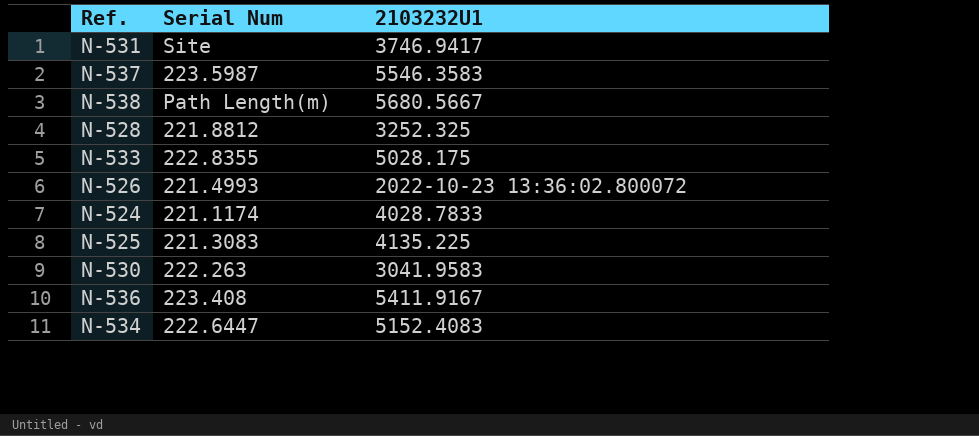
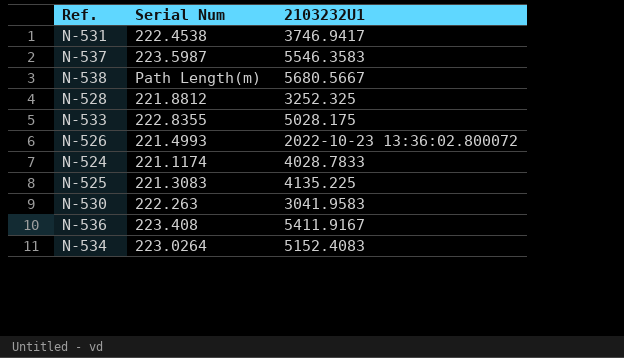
N-531 | Serial Num: Site -> 222.4538
N-534 | Serial Num: 222.6447 -> 223.0264

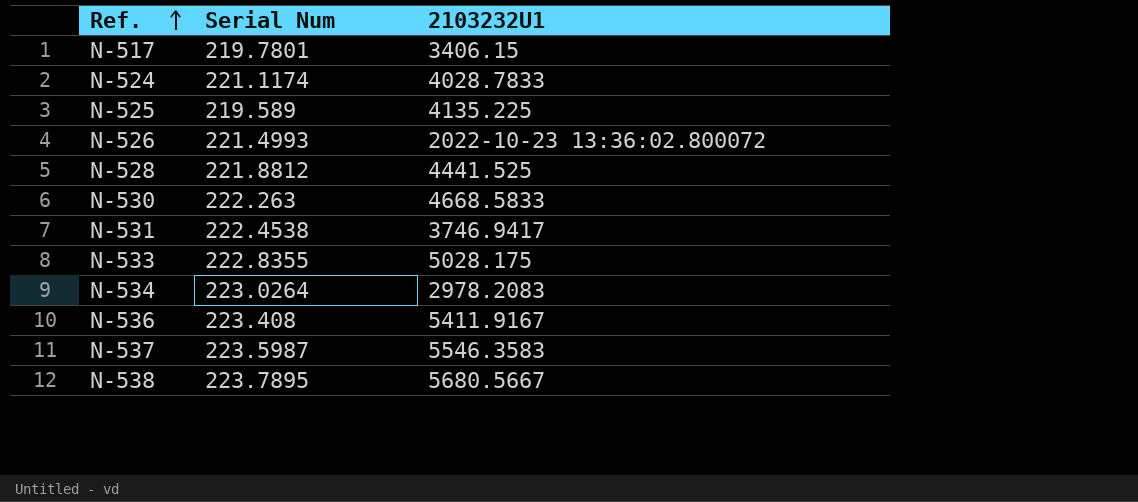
row order: none -> Ref. ascending
row N-517: none -> 219.7801 | 3406.15
N-525 | Serial Num: 221.3083 -> 219.589
N-528 | 2103232U1: 3252.325 -> 4441.525
N-530 | 2103232U1: 3041.9583 -> 4668.5833
N-534 | 2103232U1: 5152.4083 -> 2978.2083
N-538 | Serial Num: Path Length(m) -> 223.7895

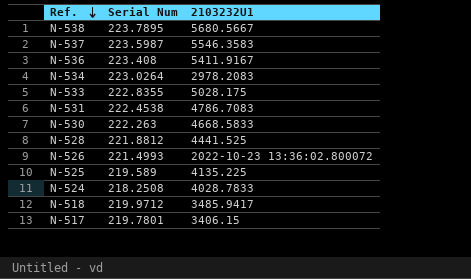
row order: Ref. ascending -> Ref. descending
N-531 | 2103232U1: 3746.9417 -> 4786.7083
N-524 | Serial Num: 221.1174 -> 218.2508
row N-518: none -> 219.9712 | 3485.9417

